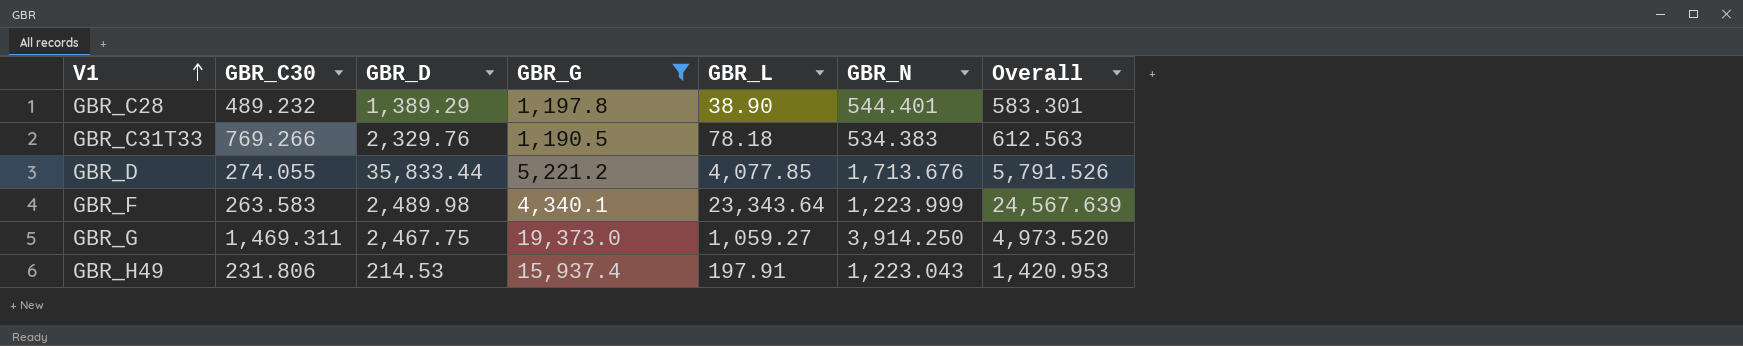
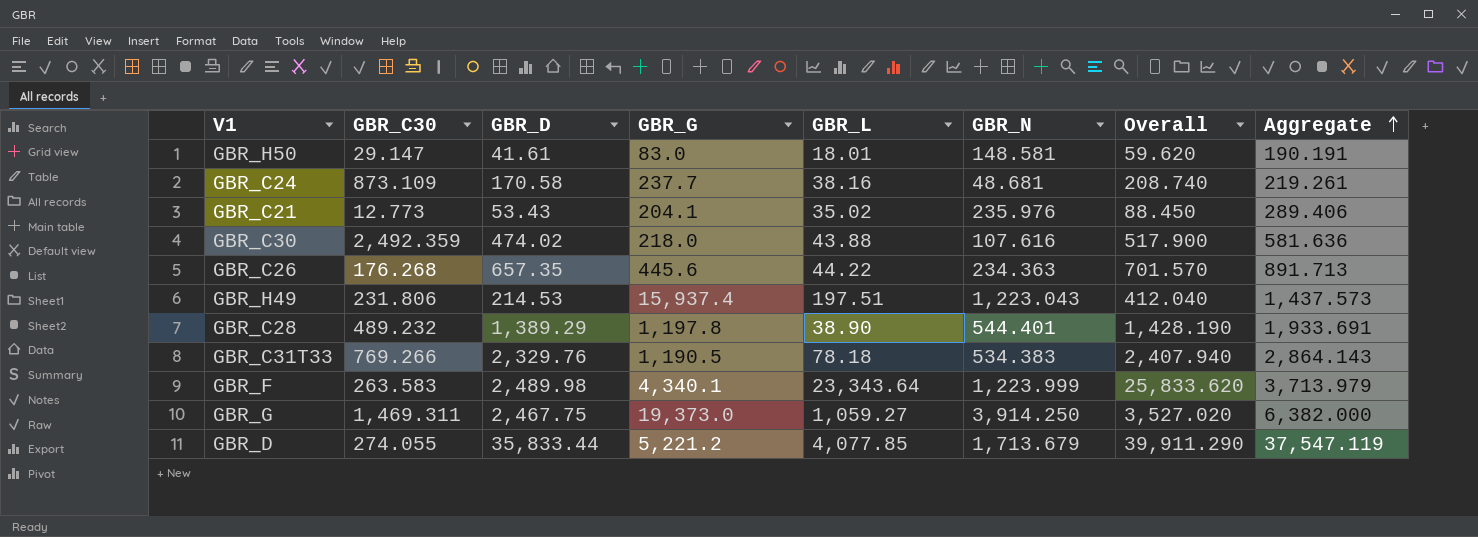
filter: GBR_G >= 1,190.5 -> none
row order: V1 ascending -> Aggregate ascending
column Overall | formula: [GBR_L] + [GBR_N] -> [GBR_D] + [GBR_L]
column Aggregate | formula: none -> [GBR_D] + [GBR_N]
GBR_H49 | GBR_L: 197.91 -> 197.51
GBR_D | GBR_N: 1,713.676 -> 1,713.679

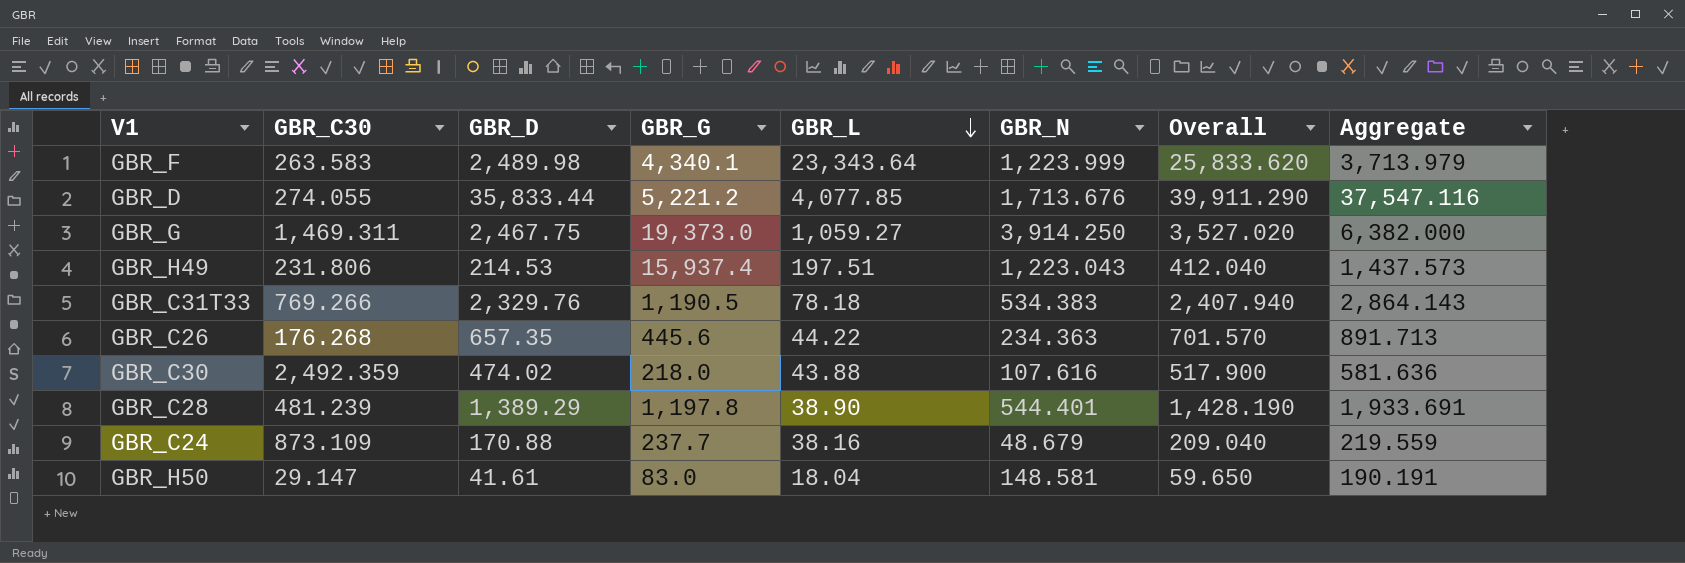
row order: Aggregate ascending -> GBR_L descending
row GBR_C21: 12.773 | 53.43 | 204.1 | 35.02 | 235.976 | 88.450 | 289.406 -> none
GBR_D | GBR_N: 1,713.679 -> 1,713.676
GBR_D | Aggregate: 37,547.119 -> 37,547.116
GBR_C28 | GBR_C30: 489.232 -> 481.239
GBR_C24 | GBR_D: 170.58 -> 170.88
GBR_C24 | GBR_N: 48.681 -> 48.679
GBR_C24 | Overall: 208.740 -> 209.040
GBR_C24 | Aggregate: 219.261 -> 219.559
GBR_H50 | GBR_L: 18.01 -> 18.04
GBR_H50 | Overall: 59.620 -> 59.650

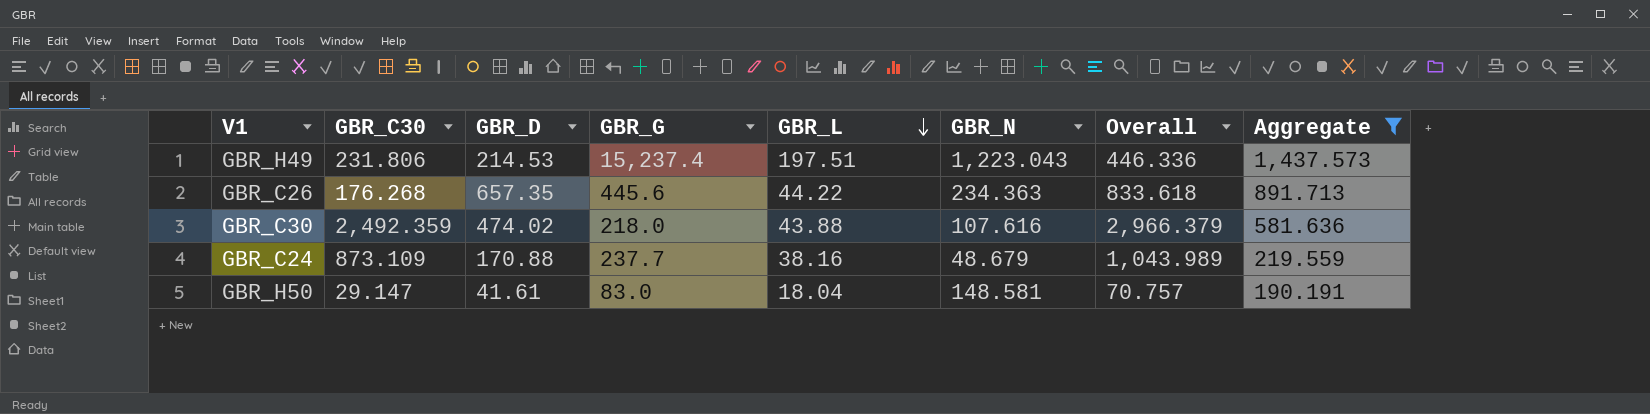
filter: none -> Aggregate <= 1,437.573
column Overall | formula: [GBR_D] + [GBR_L] -> [GBR_C30] + [GBR_D]
GBR_H49 | GBR_G: 15,937.4 -> 15,237.4

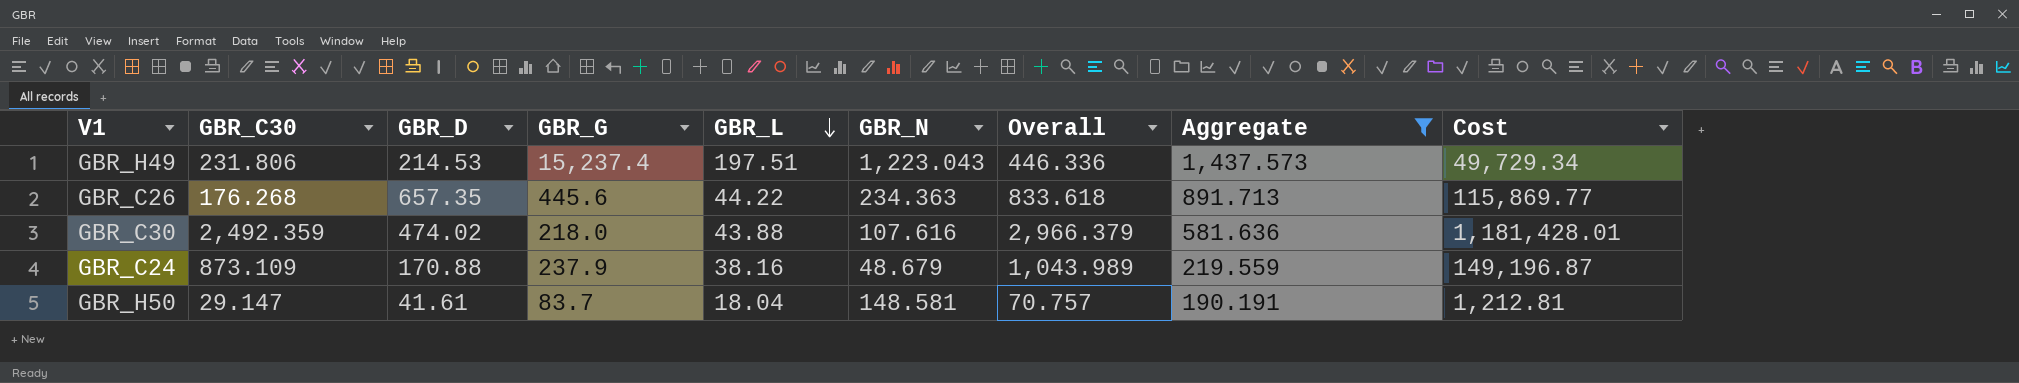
column Cost | formula: none -> [GBR_C30] * [GBR_D]
GBR_C24 | GBR_G: 237.7 -> 237.9
GBR_H50 | GBR_G: 83.0 -> 83.7

